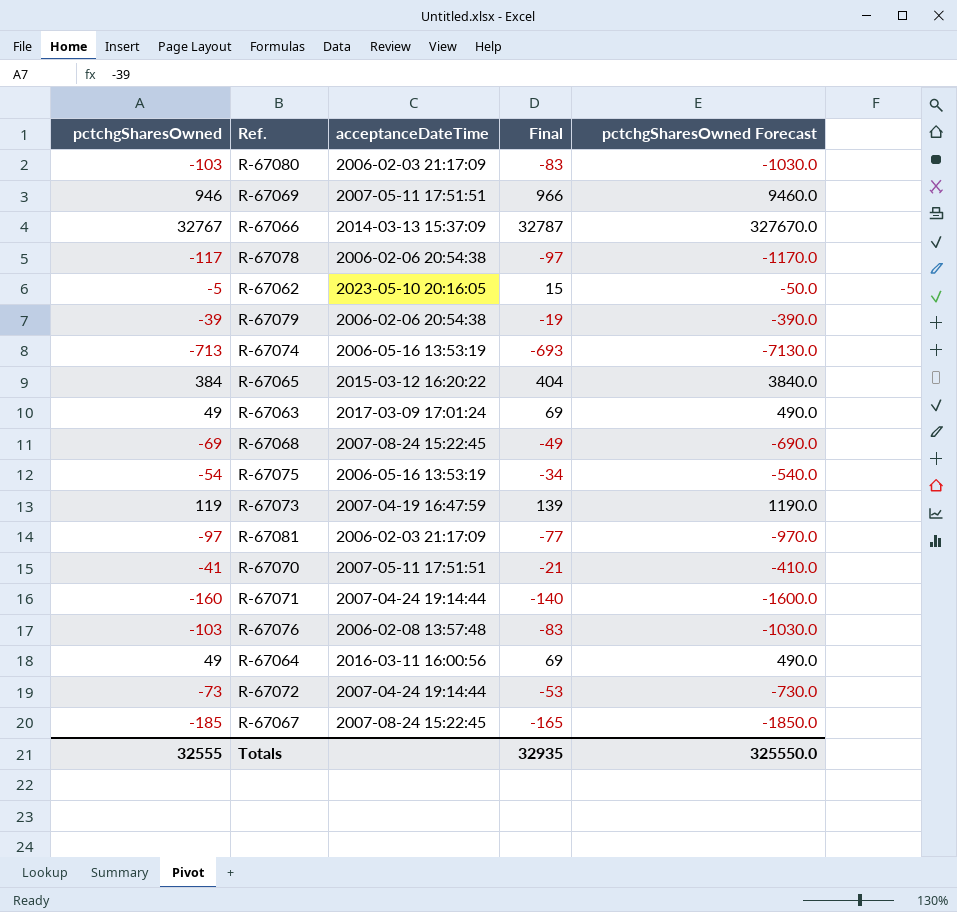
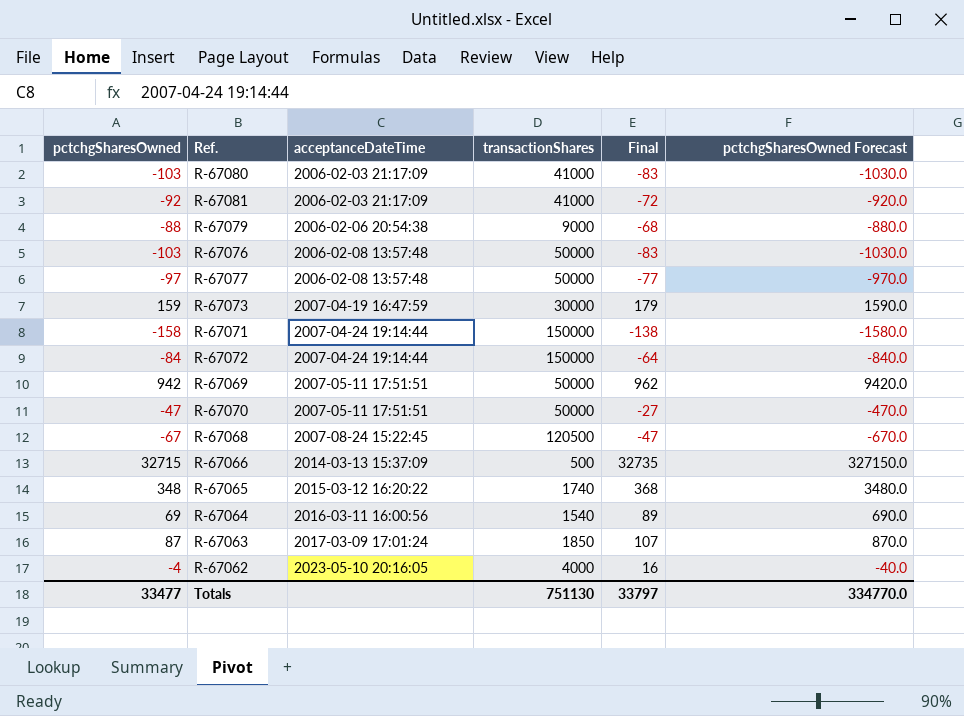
row order: none -> acceptanceDateTime ascending
column transactionShares | position: none -> 4
row R-67078: -117 | 2006-02-06 20:54:38 | -97 | -1170.0 -> none
row R-67074: -713 | 2006-05-16 13:53:19 | -693 | -7130.0 -> none
row R-67075: -54 | 2006-05-16 13:53:19 | -34 | -540.0 -> none
row R-67067: -185 | 2007-08-24 15:22:45 | -165 | -1850.0 -> none
R-67081 | pctchgSharesOwned: -97 -> -92
R-67081 | Final: -77 -> -72
R-67081 | pctchgSharesOwned Forecast: -970.0 -> -920.0
R-67079 | pctchgSharesOwned: -39 -> -88
R-67079 | Final: -19 -> -68
R-67079 | pctchgSharesOwned Forecast: -390.0 -> -880.0
row R-67077: none -> -97 | 2006-02-08 13:57:48 | 50000 | -77 | -970.0
R-67073 | pctchgSharesOwned: 119 -> 159
R-67073 | Final: 139 -> 179
R-67073 | pctchgSharesOwned Forecast: 1190.0 -> 1590.0
R-67071 | pctchgSharesOwned: -160 -> -158
R-67071 | Final: -140 -> -138
R-67071 | pctchgSharesOwned Forecast: -1600.0 -> -1580.0
R-67072 | pctchgSharesOwned: -73 -> -84
R-67072 | Final: -53 -> -64
R-67072 | pctchgSharesOwned Forecast: -730.0 -> -840.0
R-67069 | pctchgSharesOwned: 946 -> 942
R-67069 | Final: 966 -> 962
R-67069 | pctchgSharesOwned Forecast: 9460.0 -> 9420.0
R-67070 | pctchgSharesOwned: -41 -> -47
R-67070 | Final: -21 -> -27
R-67070 | pctchgSharesOwned Forecast: -410.0 -> -470.0
R-67068 | pctchgSharesOwned: -69 -> -67
R-67068 | Final: -49 -> -47
R-67068 | pctchgSharesOwned Forecast: -690.0 -> -670.0
R-67066 | pctchgSharesOwned: 32767 -> 32715
R-67066 | Final: 32787 -> 32735
R-67066 | pctchgSharesOwned Forecast: 327670.0 -> 327150.0
R-67065 | pctchgSharesOwned: 384 -> 348
R-67065 | Final: 404 -> 368
R-67065 | pctchgSharesOwned Forecast: 3840.0 -> 3480.0
R-67064 | pctchgSharesOwned: 49 -> 69
R-67064 | Final: 69 -> 89
R-67064 | pctchgSharesOwned Forecast: 490.0 -> 690.0
R-67063 | pctchgSharesOwned: 49 -> 87
R-67063 | Final: 69 -> 107
R-67063 | pctchgSharesOwned Forecast: 490.0 -> 870.0
R-67062 | pctchgSharesOwned: -5 -> -4
R-67062 | Final: 15 -> 16
R-67062 | pctchgSharesOwned Forecast: -50.0 -> -40.0
Totals | pctchgSharesOwned: 32555 -> 33477
Totals | Final: 32935 -> 33797
Totals | pctchgSharesOwned Forecast: 325550.0 -> 334770.0

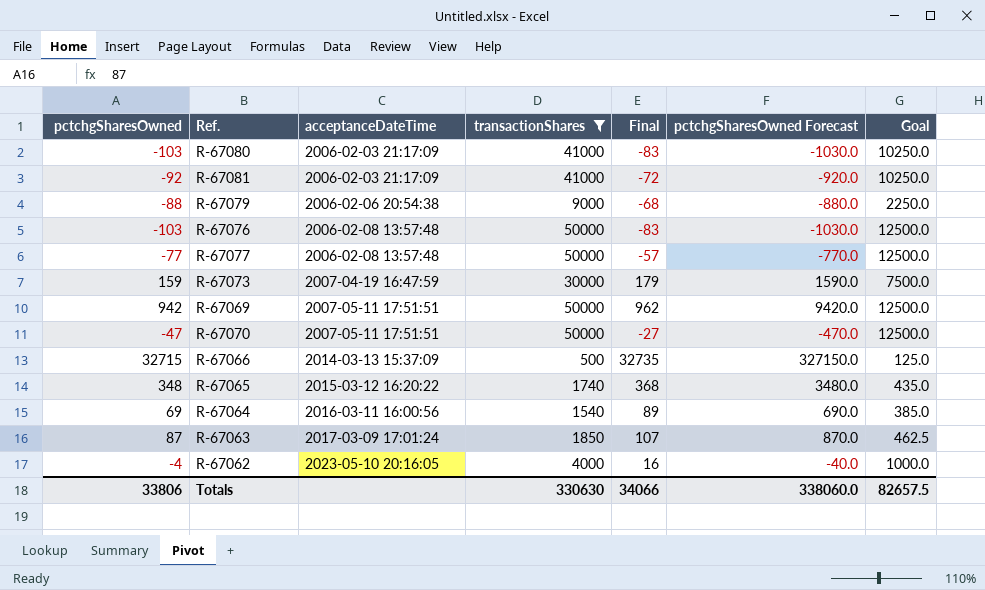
filter: none -> transactionShares <= 50000
column Goal | formula: none -> [transactionShares] * 0.25
R-67077 | pctchgSharesOwned: -97 -> -77
R-67077 | Final: -77 -> -57
R-67077 | pctchgSharesOwned Forecast: -970.0 -> -770.0
Totals | pctchgSharesOwned: 33477 -> 33806
Totals | transactionShares: 751130 -> 330630
Totals | Final: 33797 -> 34066
Totals | pctchgSharesOwned Forecast: 334770.0 -> 338060.0

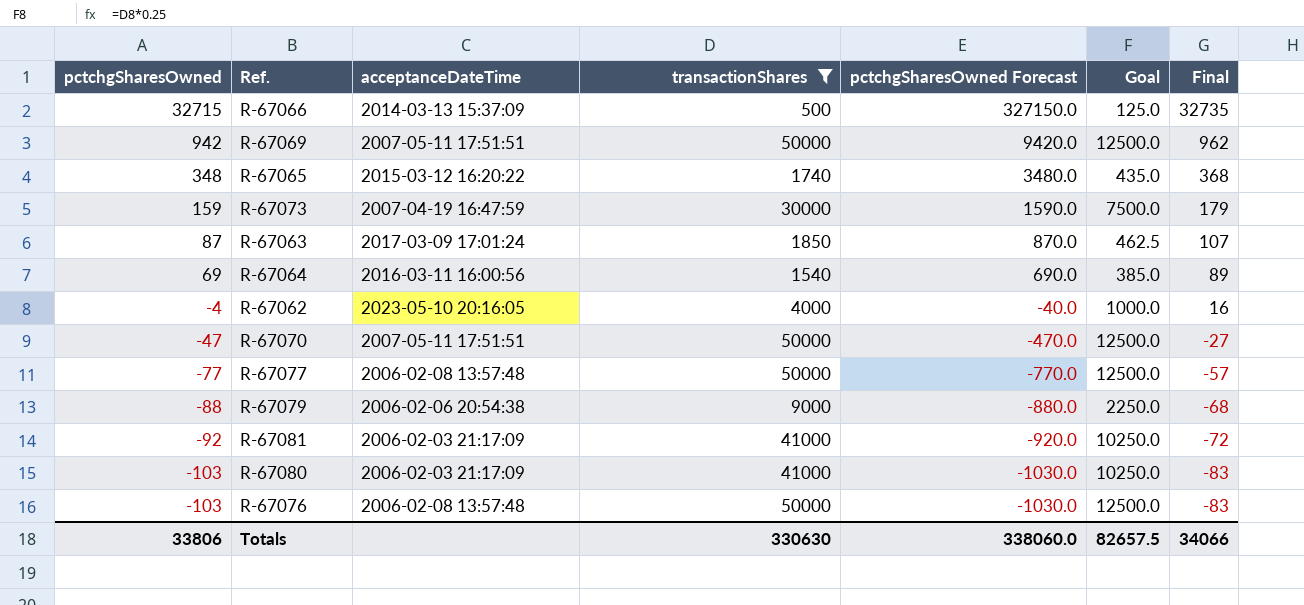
row order: acceptanceDateTime ascending -> pctchgSharesOwned descending
column Final | position: 5 -> 7

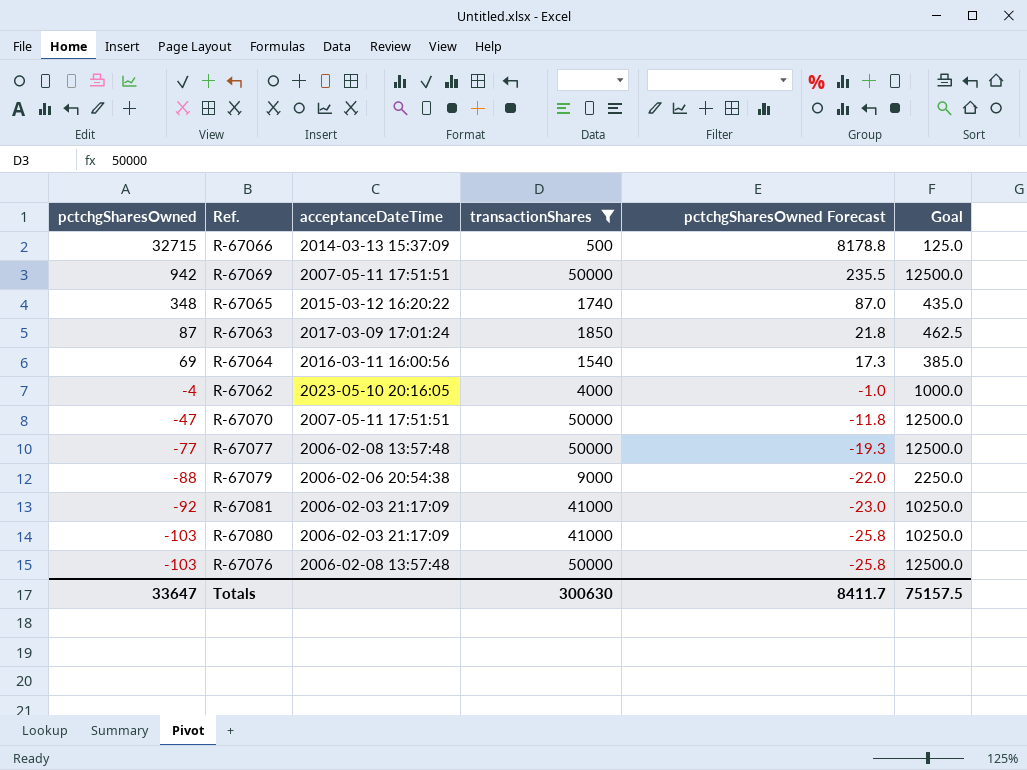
column Final | formula: [pctchgSharesOwned] + 20 -> none
column pctchgSharesOwned Forecast | formula: [pctchgSharesOwned] * 10 -> [pctchgSharesOwned] * 0.25
row R-67073: 159 | 2007-04-19 16:47:59 | 30000 | 1590.0 | 7500.0 | 179 -> none
Totals | pctchgSharesOwned: 33806 -> 33647
Totals | transactionShares: 330630 -> 300630
Totals | pctchgSharesOwned Forecast: 338060.0 -> 8411.7
Totals | Goal: 82657.5 -> 75157.5

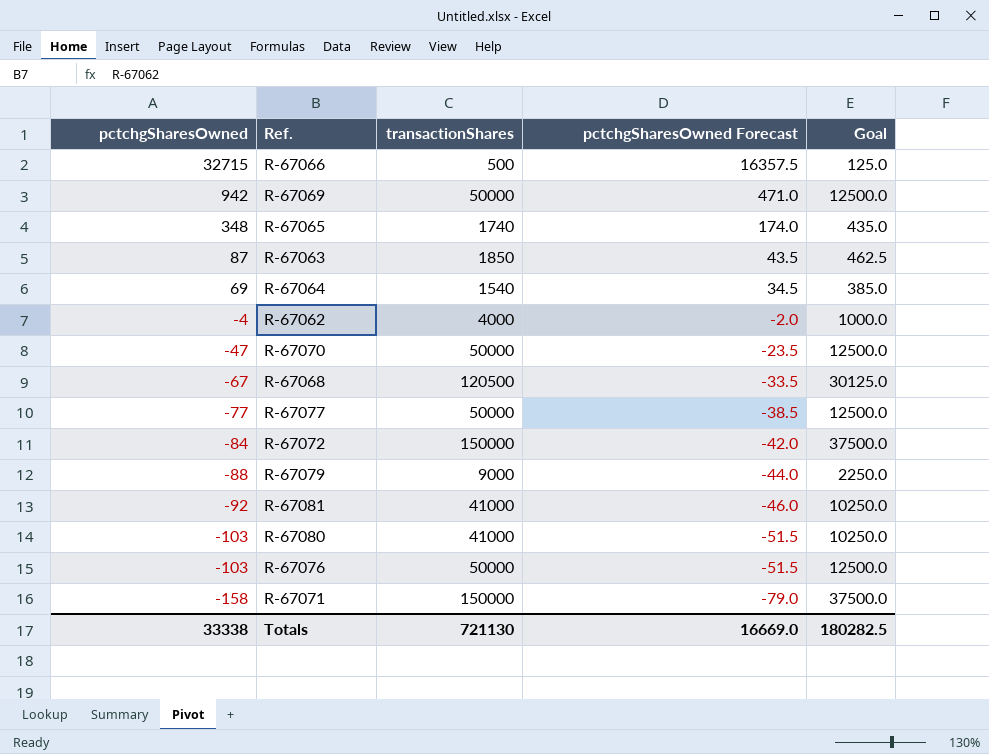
filter: transactionShares <= 50000 -> none
column acceptanceDateTime | position: 3 -> none
column pctchgSharesOwned Forecast | formula: [pctchgSharesOwned] * 0.25 -> [pctchgSharesOwned] * 0.5
Totals | pctchgSharesOwned: 33647 -> 33338
Totals | transactionShares: 300630 -> 721130
Totals | pctchgSharesOwned Forecast: 8411.7 -> 16669.0
Totals | Goal: 75157.5 -> 180282.5

